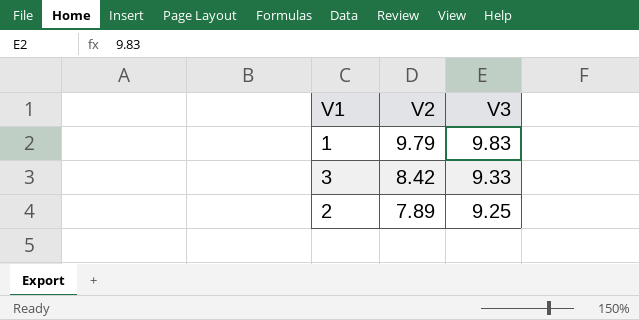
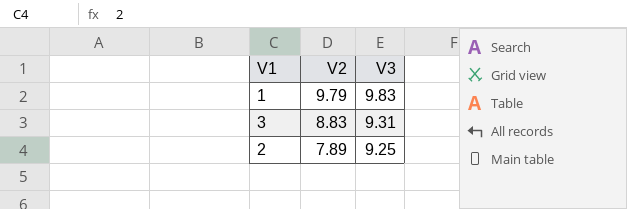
3 | V2: 8.42 -> 8.83
3 | V3: 9.33 -> 9.31

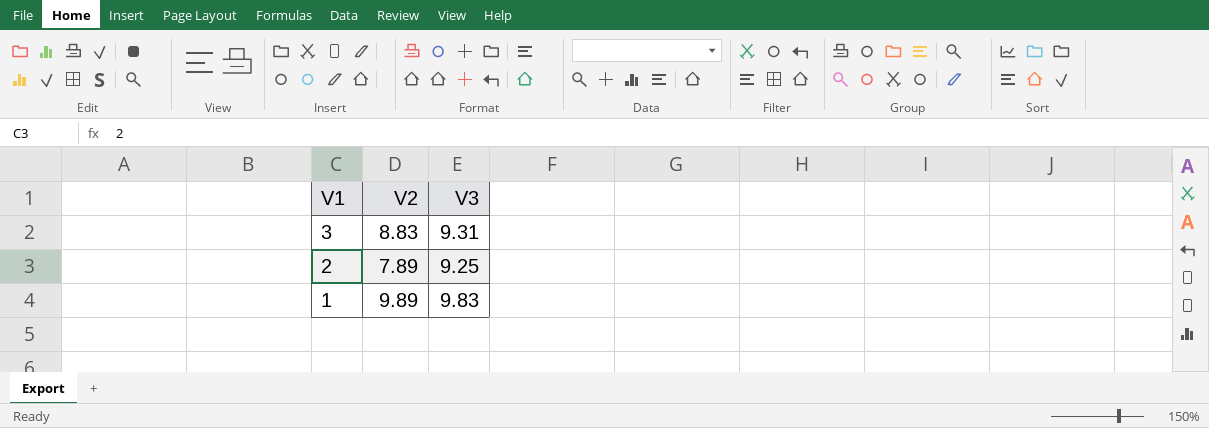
row order: V2 descending -> V1 descending
1 | V2: 9.79 -> 9.89

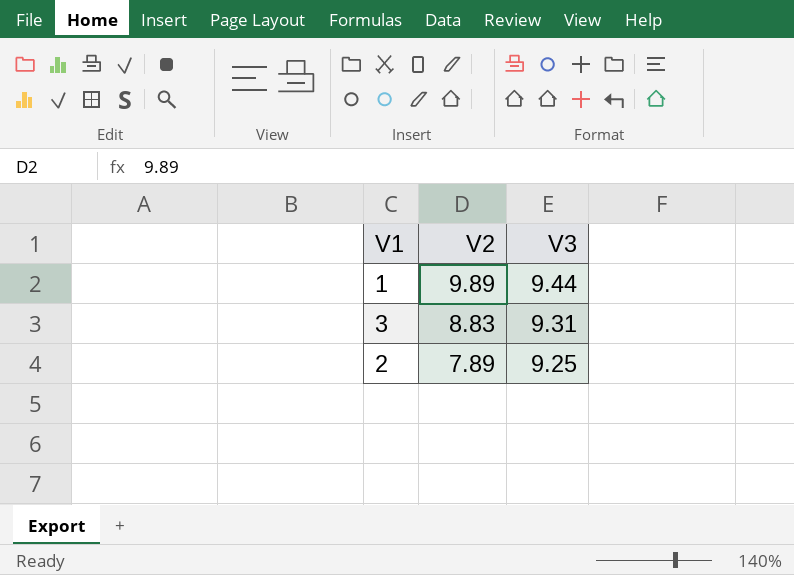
row order: V1 descending -> V2 descending
1 | V3: 9.83 -> 9.44

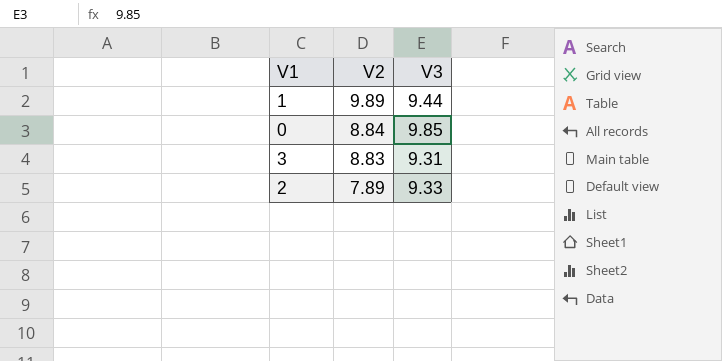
row 0: none -> 8.84 | 9.85
2 | V3: 9.25 -> 9.33

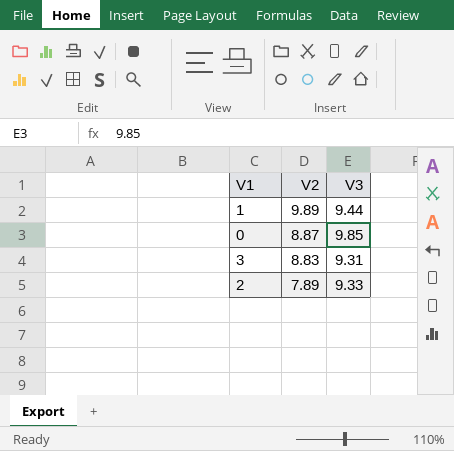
0 | V2: 8.84 -> 8.87

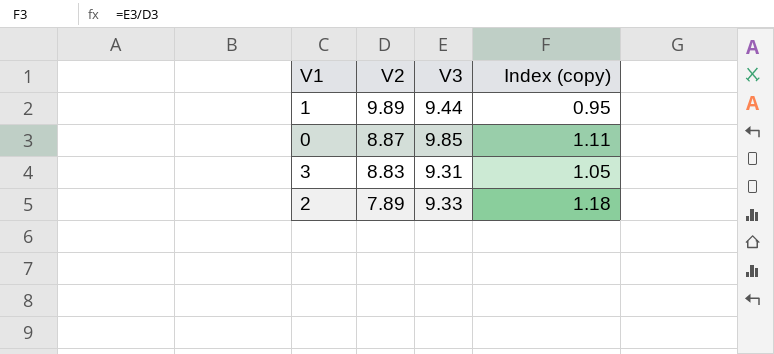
column Index (copy) | formula: none -> [V3] / [V2]

